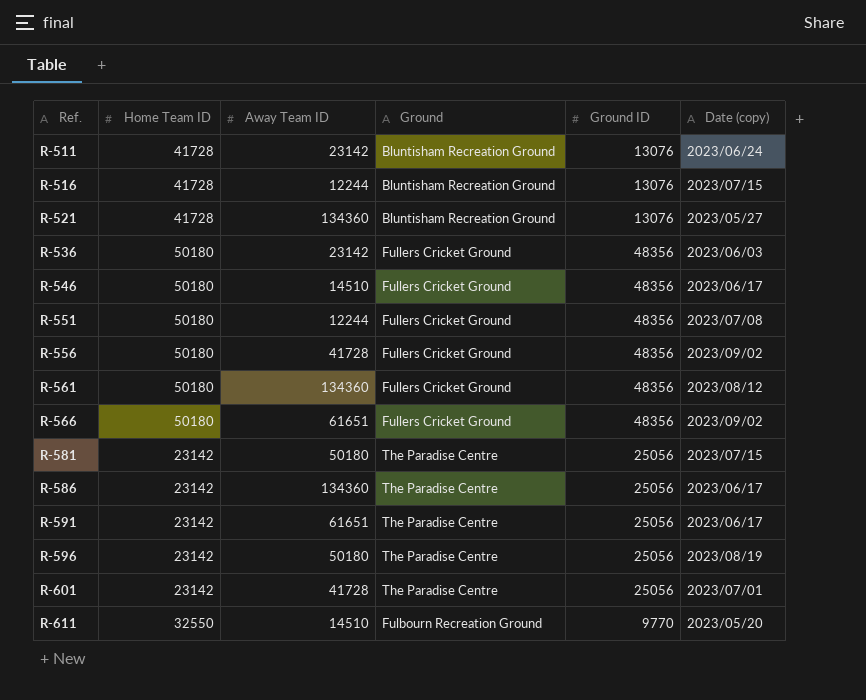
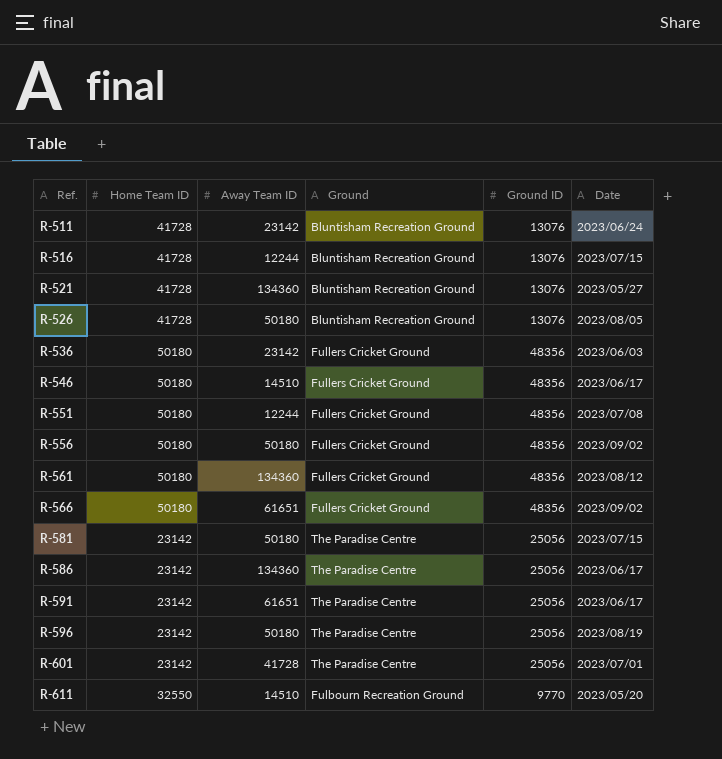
column name: Date (copy) -> Date
row R-526: none -> 41728 | 50180 | Bluntisham Recreation Ground | 13076 | 2023/08/05
R-556 | Away Team ID: 41728 -> 50180

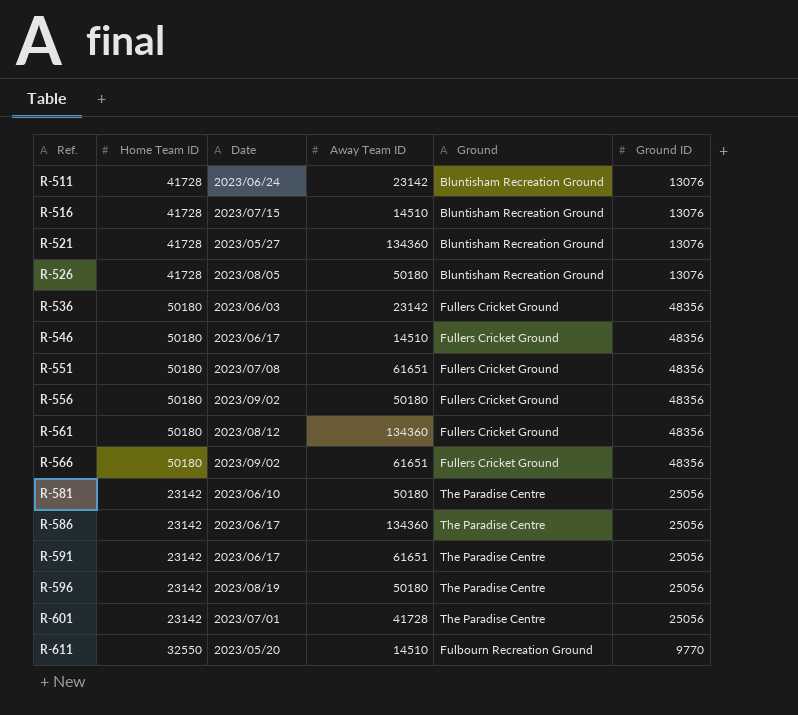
column Date | position: 6 -> 3
R-516 | Away Team ID: 12244 -> 14510
R-551 | Away Team ID: 12244 -> 61651
R-581 | Date: 2023/07/15 -> 2023/06/10

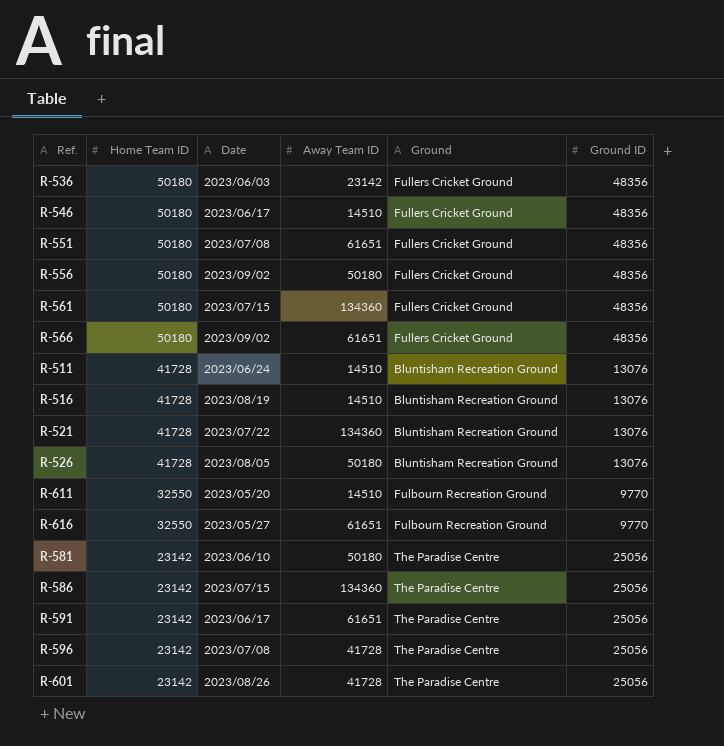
row order: Ref. ascending -> Home Team ID descending
R-561 | Date: 2023/08/12 -> 2023/07/15
R-511 | Away Team ID: 23142 -> 14510
R-516 | Date: 2023/07/15 -> 2023/08/19
R-521 | Date: 2023/05/27 -> 2023/07/22
row R-616: none -> 32550 | 2023/05/27 | 61651 | Fulbourn Recreation Ground | 9770
R-586 | Date: 2023/06/17 -> 2023/07/15
R-596 | Date: 2023/08/19 -> 2023/07/08
R-596 | Away Team ID: 50180 -> 41728
R-601 | Date: 2023/07/01 -> 2023/08/26

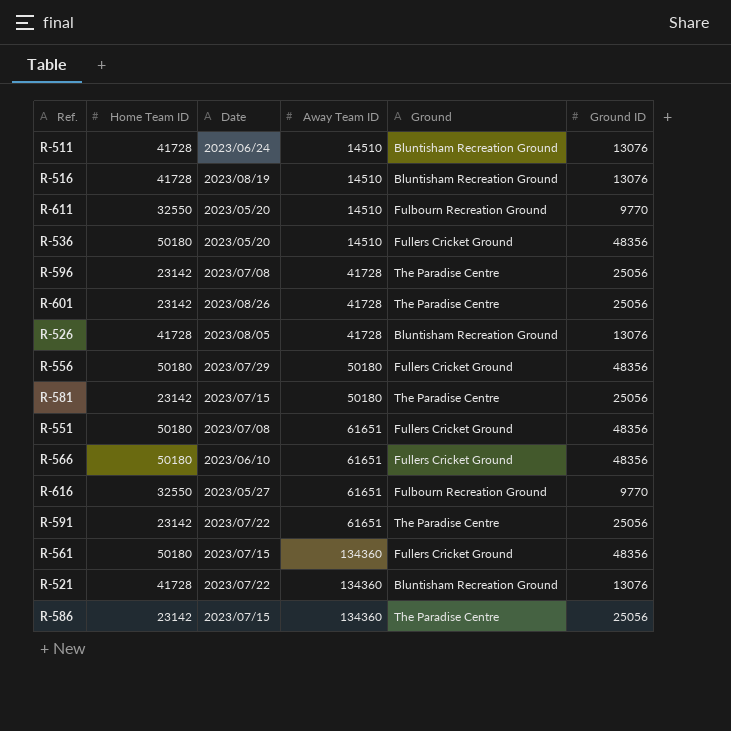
row order: Home Team ID descending -> Away Team ID ascending
row R-546: 50180 | 2023/06/17 | 14510 | Fullers Cricket Ground | 48356 -> none
R-536 | Date: 2023/06/03 -> 2023/05/20
R-536 | Away Team ID: 23142 -> 14510
R-526 | Away Team ID: 50180 -> 41728
R-556 | Date: 2023/09/02 -> 2023/07/29
R-581 | Date: 2023/06/10 -> 2023/07/15
R-566 | Date: 2023/09/02 -> 2023/06/10
R-591 | Date: 2023/06/17 -> 2023/07/22

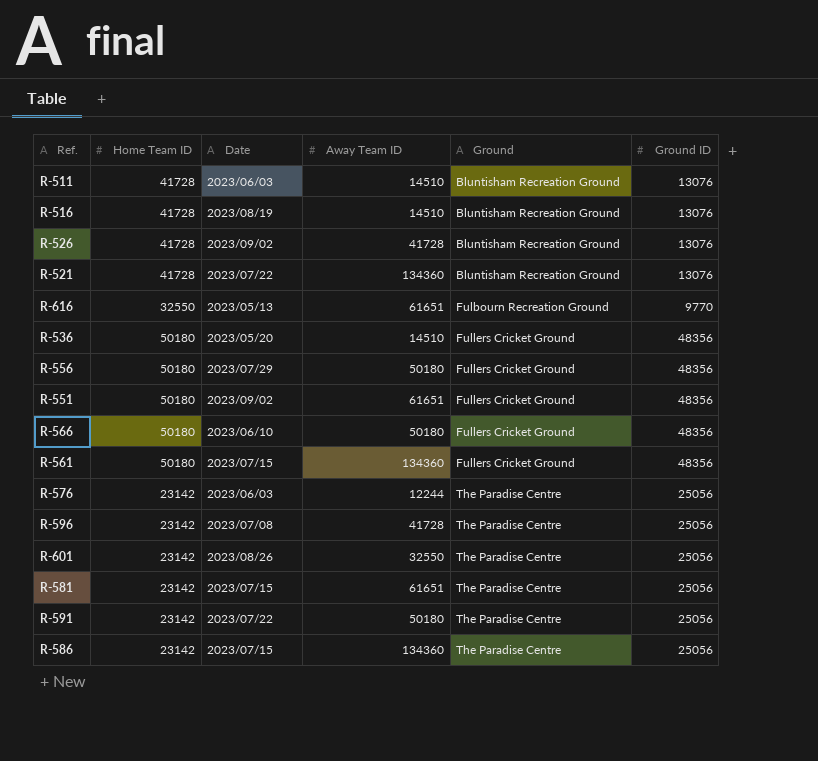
row order: Away Team ID ascending -> Ground ascending
row R-611: 32550 | 2023/05/20 | 14510 | Fulbourn Recreation Ground | 9770 -> none
R-511 | Date: 2023/06/24 -> 2023/06/03
R-526 | Date: 2023/08/05 -> 2023/09/02
R-616 | Date: 2023/05/27 -> 2023/05/13
R-551 | Date: 2023/07/08 -> 2023/09/02
R-566 | Away Team ID: 61651 -> 50180
row R-576: none -> 23142 | 2023/06/03 | 12244 | The Paradise Centre | 25056
R-601 | Away Team ID: 41728 -> 32550
R-581 | Away Team ID: 50180 -> 61651
R-591 | Away Team ID: 61651 -> 50180

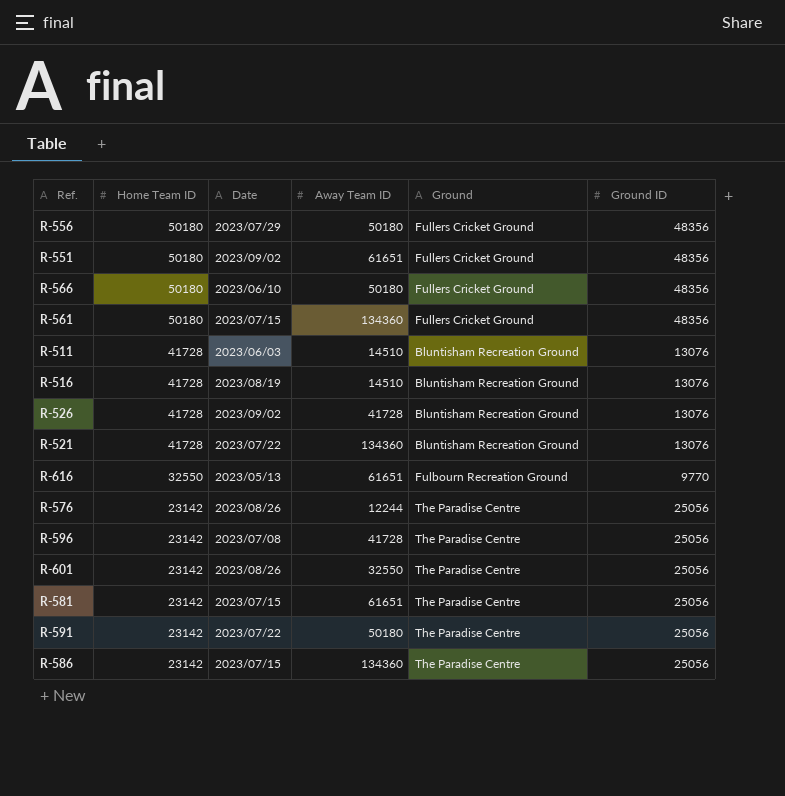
row order: Ground ascending -> Home Team ID descending
row R-536: 50180 | 2023/05/20 | 14510 | Fullers Cricket Ground | 48356 -> none
R-576 | Date: 2023/06/03 -> 2023/08/26

